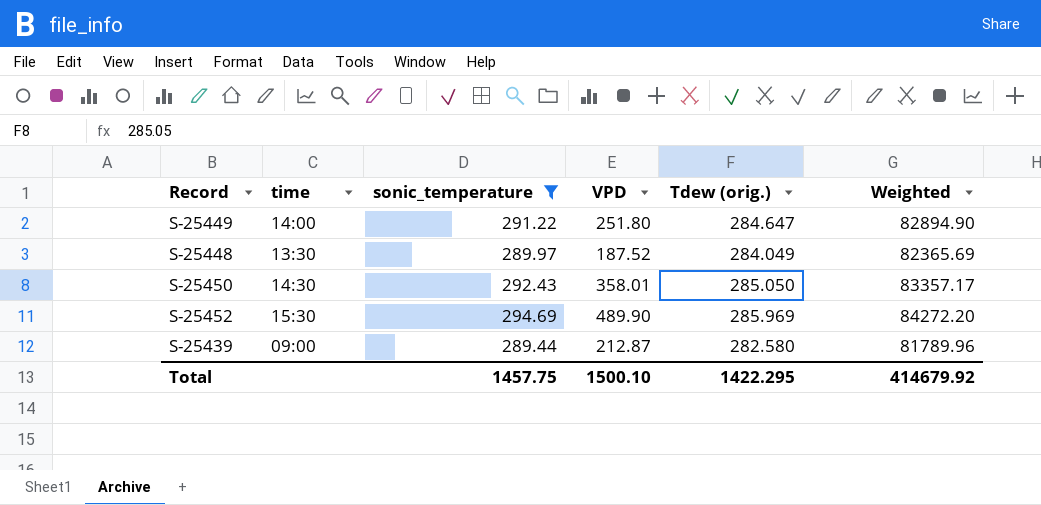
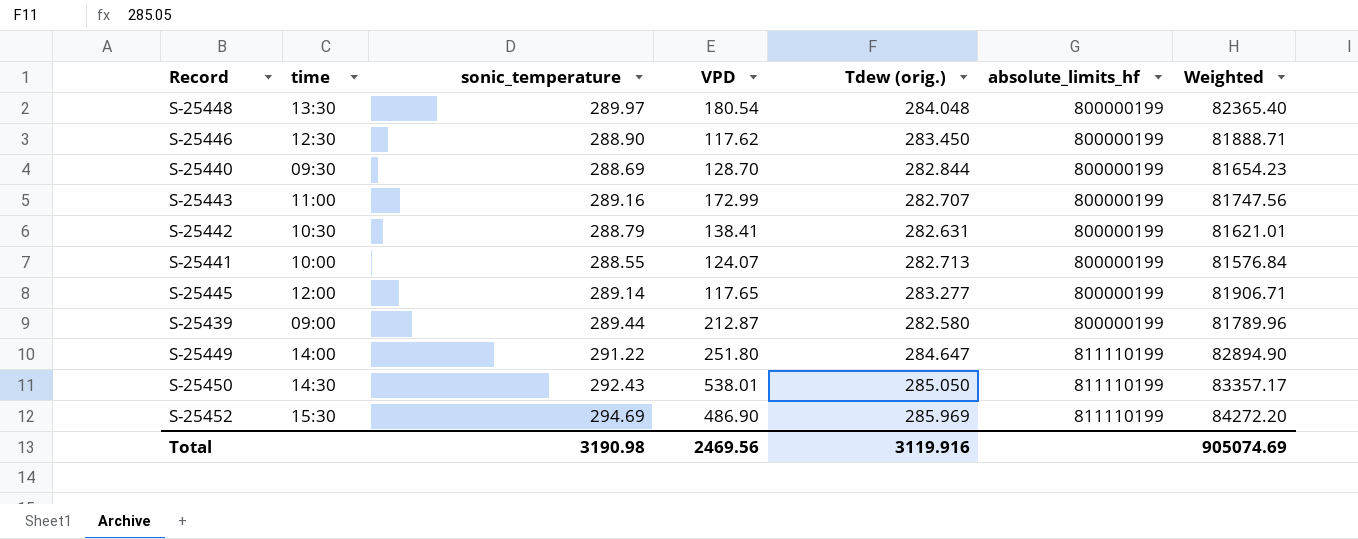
filter: sonic_temperature >= 289.44 -> none
row order: none -> absolute_limits_hf ascending
column absolute_limits_hf | position: none -> 6
S-25448 | VPD: 187.52 -> 180.54
S-25448 | Tdew (orig.): 284.049 -> 284.048
S-25448 | Weighted: 82365.69 -> 82365.40
S-25450 | VPD: 358.01 -> 538.01
S-25452 | VPD: 489.90 -> 486.90
Total | sonic_temperature: 1457.75 -> 3190.98
Total | VPD: 1500.10 -> 2469.56
Total | Tdew (orig.): 1422.295 -> 3119.916
Total | Weighted: 414679.92 -> 905074.69

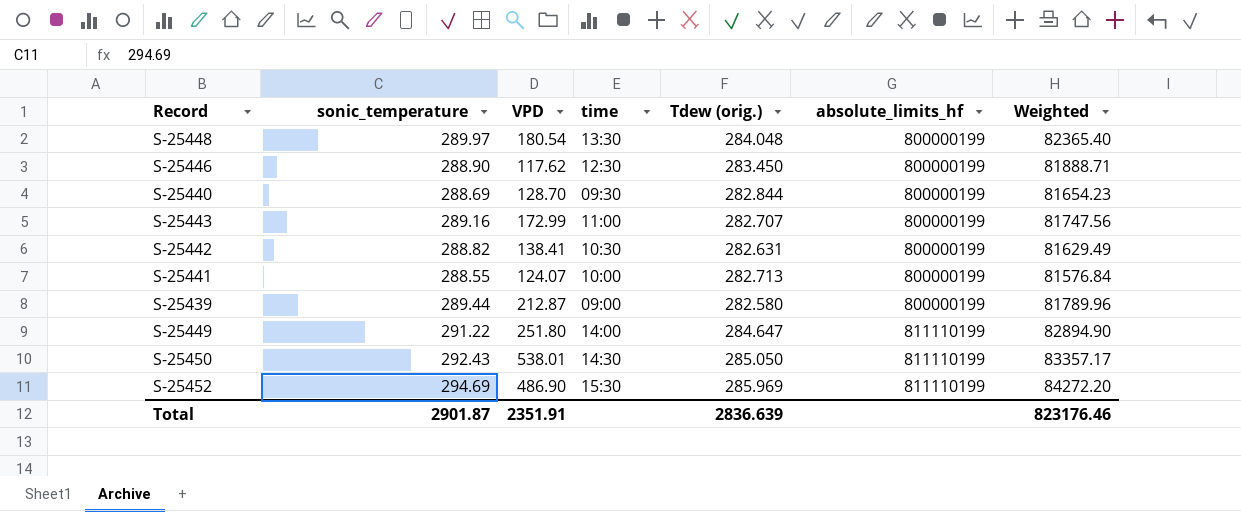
column time | position: 2 -> 4
row S-25445: 12:00 | 289.14 | 117.65 | 283.277 | 800000199 | 81906.71 -> none
S-25442 | sonic_temperature: 288.79 -> 288.82
S-25442 | Weighted: 81621.01 -> 81629.49
Total | sonic_temperature: 3190.98 -> 2901.87
Total | VPD: 2469.56 -> 2351.91
Total | Tdew (orig.): 3119.916 -> 2836.639
Total | Weighted: 905074.69 -> 823176.46

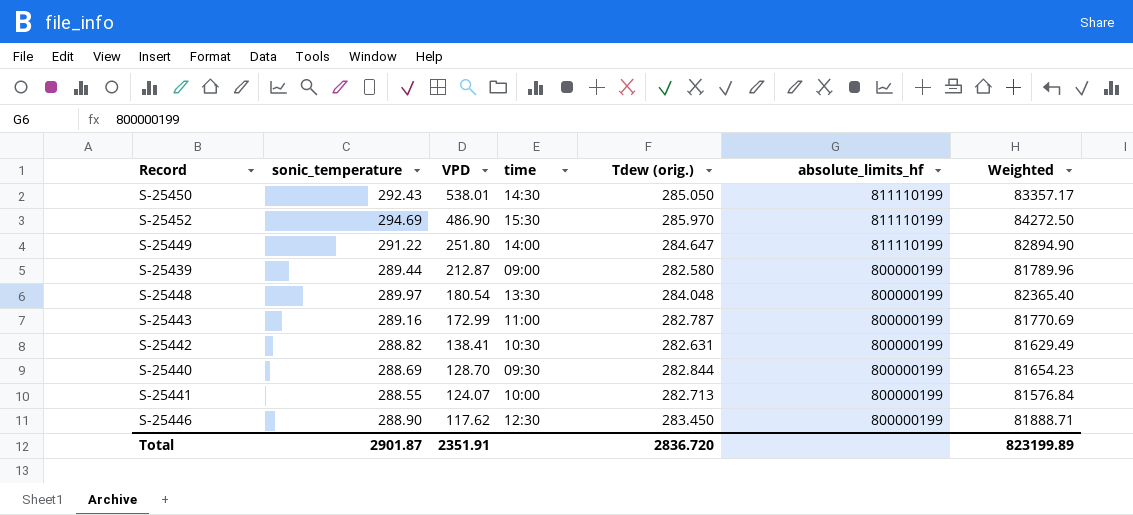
row order: absolute_limits_hf ascending -> VPD descending
S-25452 | Tdew (orig.): 285.969 -> 285.970
S-25452 | Weighted: 84272.20 -> 84272.50
S-25443 | Tdew (orig.): 282.707 -> 282.787
S-25443 | Weighted: 81747.56 -> 81770.69
Total | Tdew (orig.): 2836.639 -> 2836.720
Total | Weighted: 823176.46 -> 823199.89

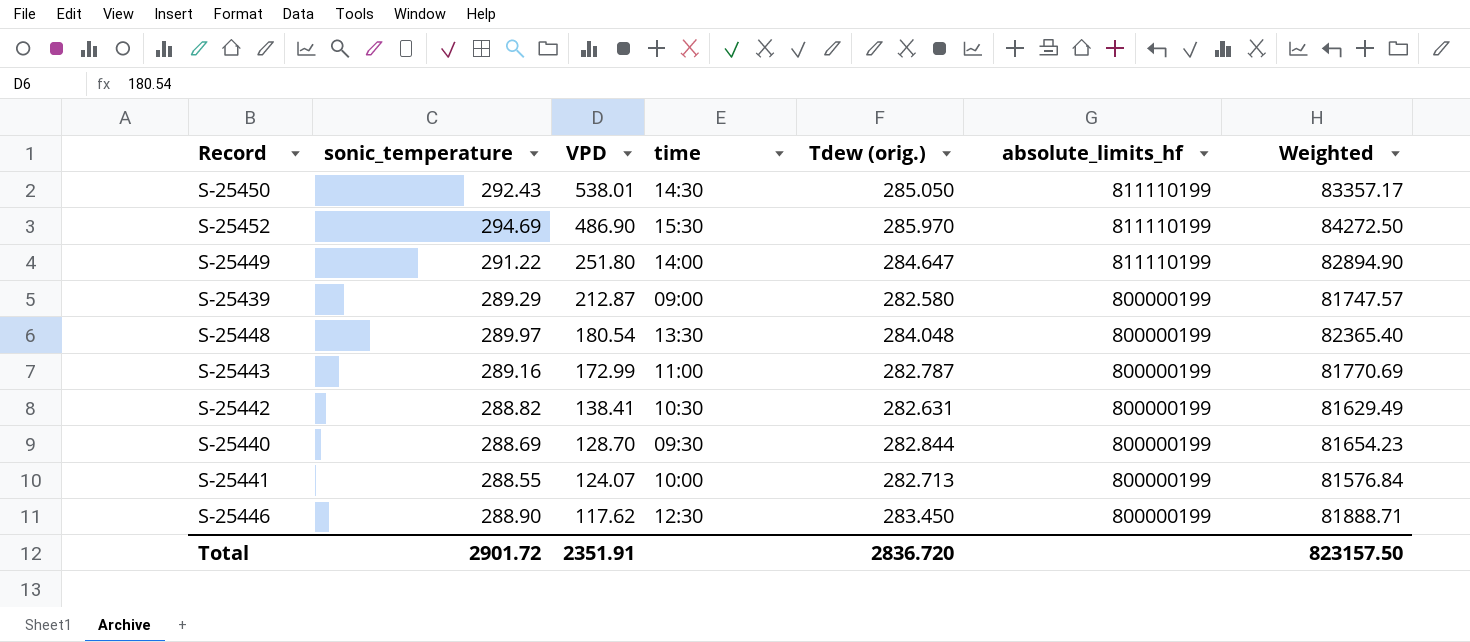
S-25439 | sonic_temperature: 289.44 -> 289.29
S-25439 | Weighted: 81789.96 -> 81747.57
Total | sonic_temperature: 2901.87 -> 2901.72
Total | Weighted: 823199.89 -> 823157.50

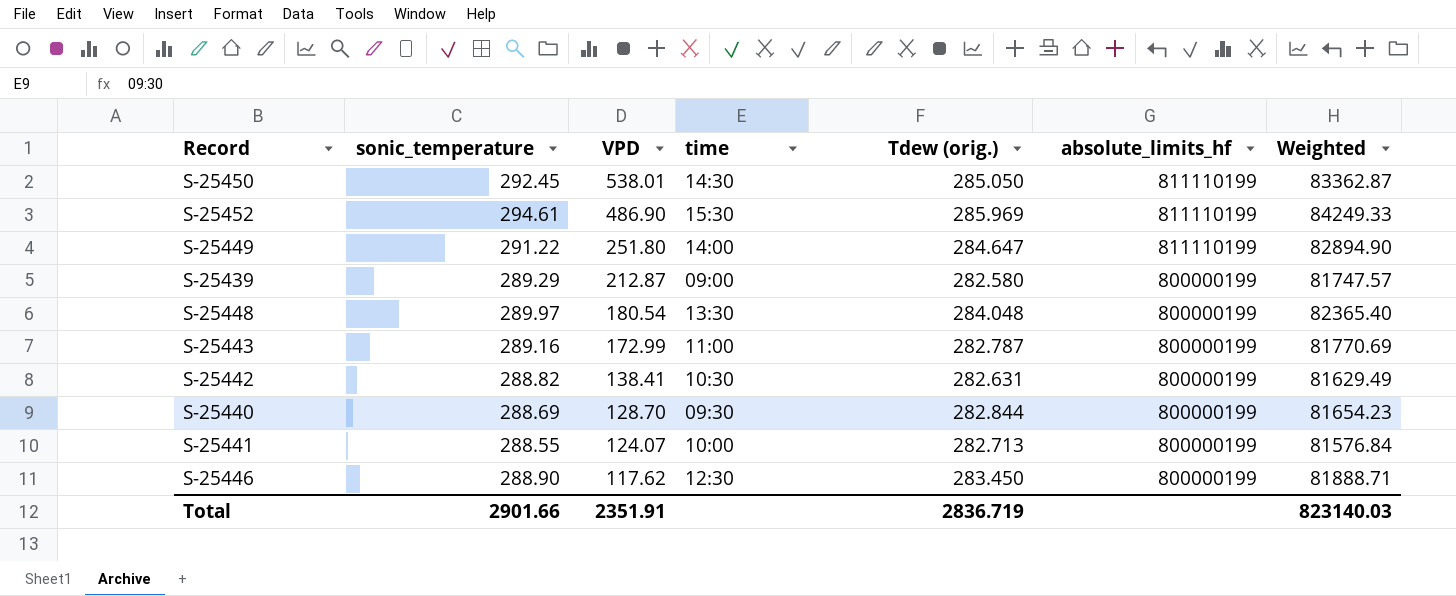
S-25450 | sonic_temperature: 292.43 -> 292.45
S-25450 | Weighted: 83357.17 -> 83362.87
S-25452 | sonic_temperature: 294.69 -> 294.61
S-25452 | Tdew (orig.): 285.970 -> 285.969
S-25452 | Weighted: 84272.50 -> 84249.33
Total | sonic_temperature: 2901.72 -> 2901.66
Total | Tdew (orig.): 2836.720 -> 2836.719
Total | Weighted: 823157.50 -> 823140.03

